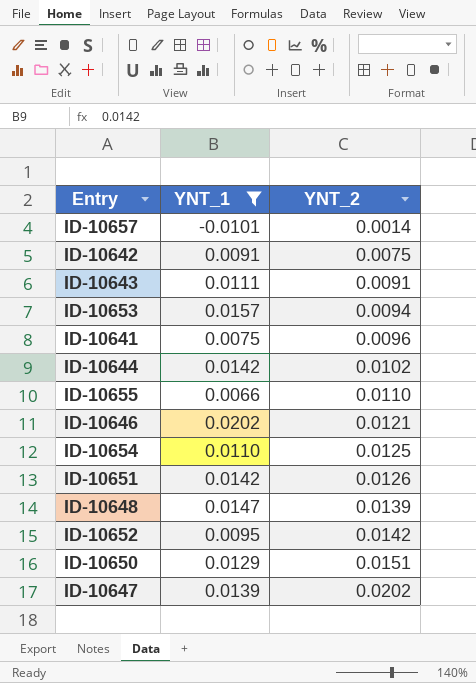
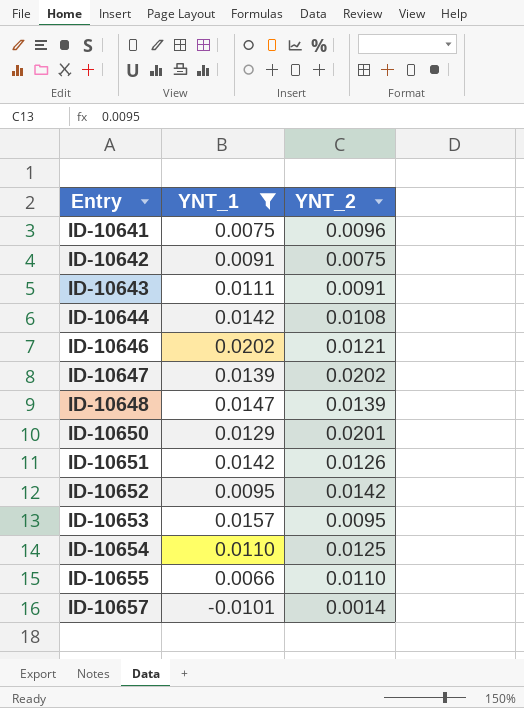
row order: YNT_2 ascending -> Entry ascending
ID-10644 | YNT_2: 0.0102 -> 0.0108
ID-10650 | YNT_2: 0.0151 -> 0.0201
ID-10653 | YNT_2: 0.0094 -> 0.0095

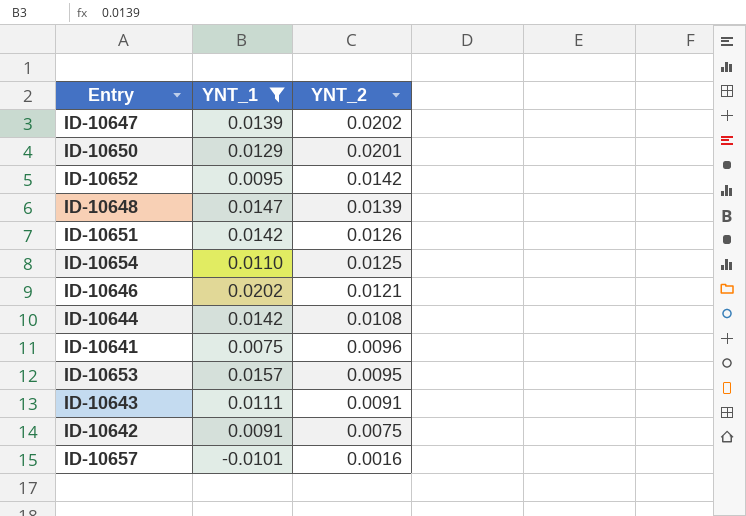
row order: Entry ascending -> YNT_2 descending
row ID-10655: 0.0066 | 0.0110 -> none
ID-10657 | YNT_2: 0.0014 -> 0.0016

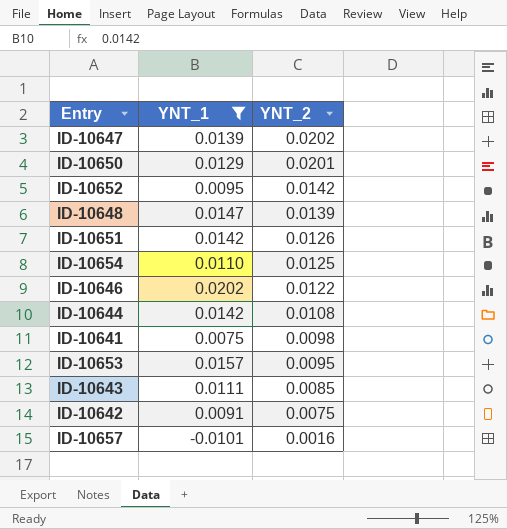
ID-10646 | YNT_2: 0.0121 -> 0.0122
ID-10641 | YNT_2: 0.0096 -> 0.0098
ID-10643 | YNT_2: 0.0091 -> 0.0085

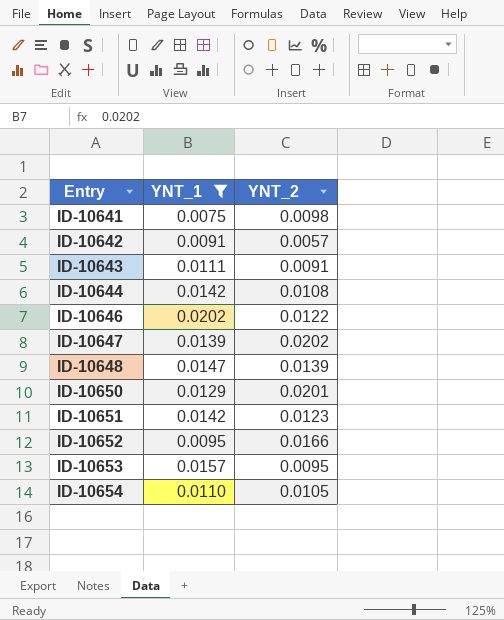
row order: YNT_2 descending -> Entry ascending
row ID-10657: -0.0101 | 0.0016 -> none
ID-10642 | YNT_2: 0.0075 -> 0.0057
ID-10643 | YNT_2: 0.0085 -> 0.0091
ID-10651 | YNT_2: 0.0126 -> 0.0123
ID-10652 | YNT_2: 0.0142 -> 0.0166
ID-10654 | YNT_2: 0.0125 -> 0.0105

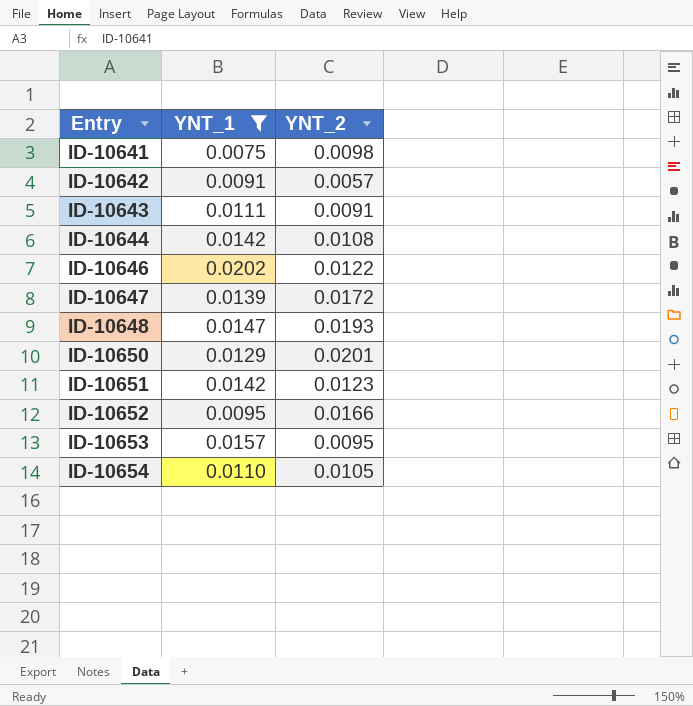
ID-10647 | YNT_2: 0.0202 -> 0.0172
ID-10648 | YNT_2: 0.0139 -> 0.0193

